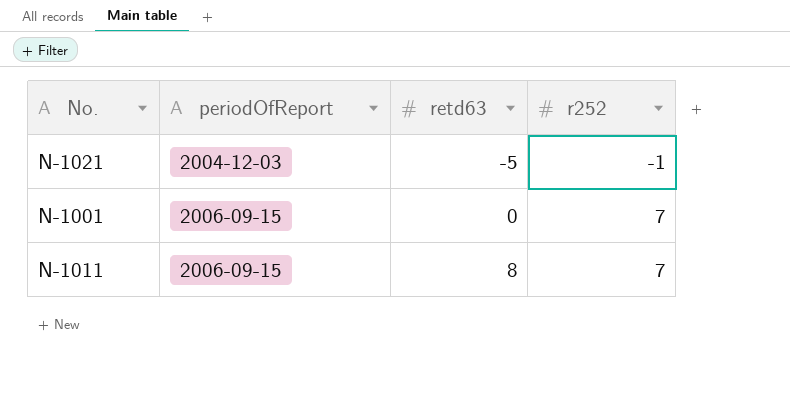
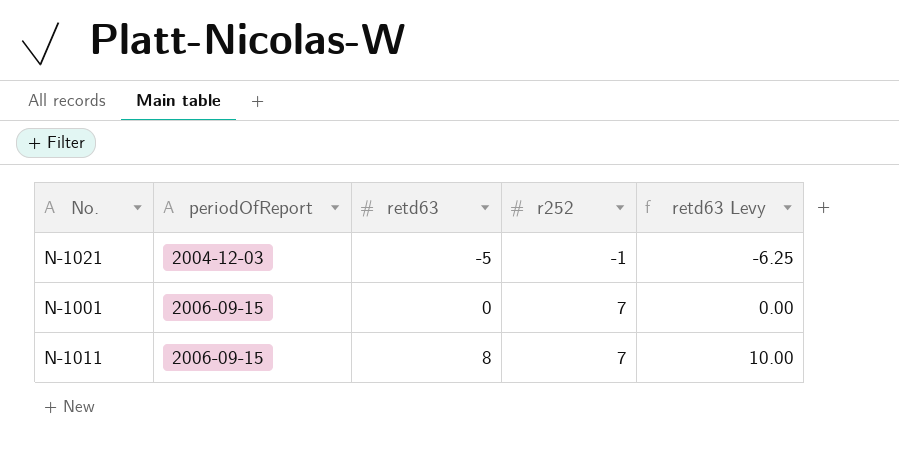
column retd63 Levy | formula: none -> [retd63] * 1.25

